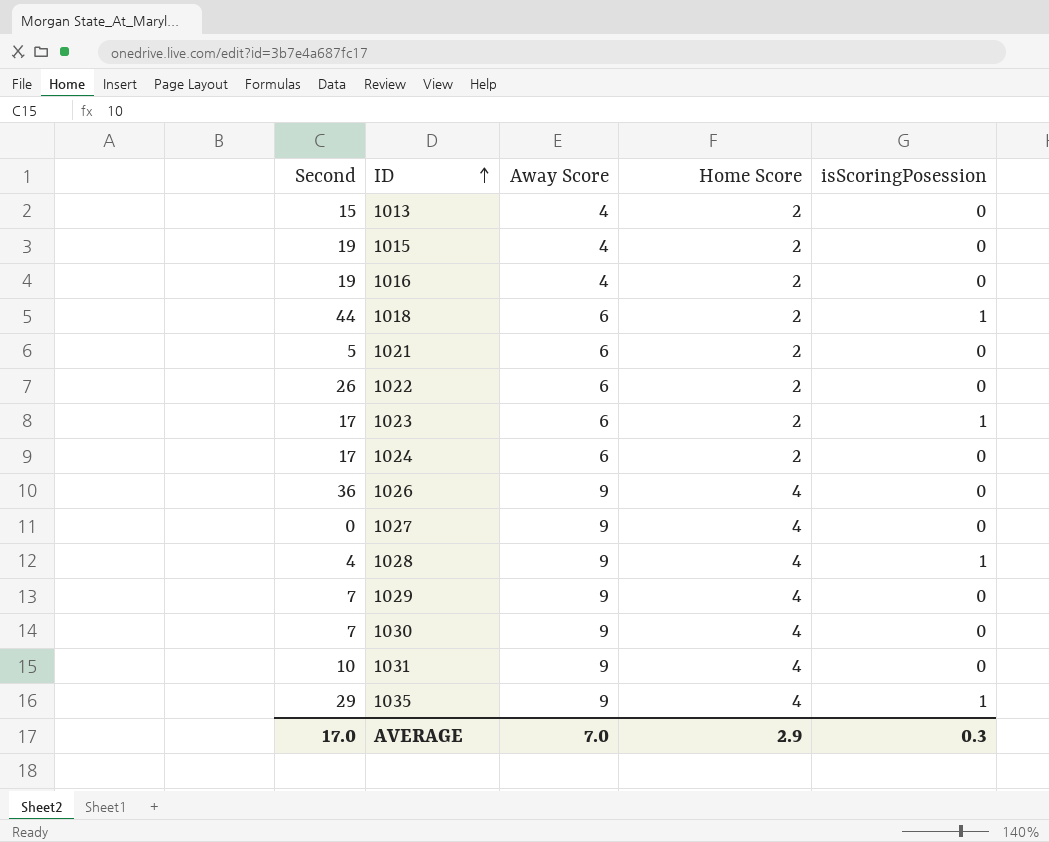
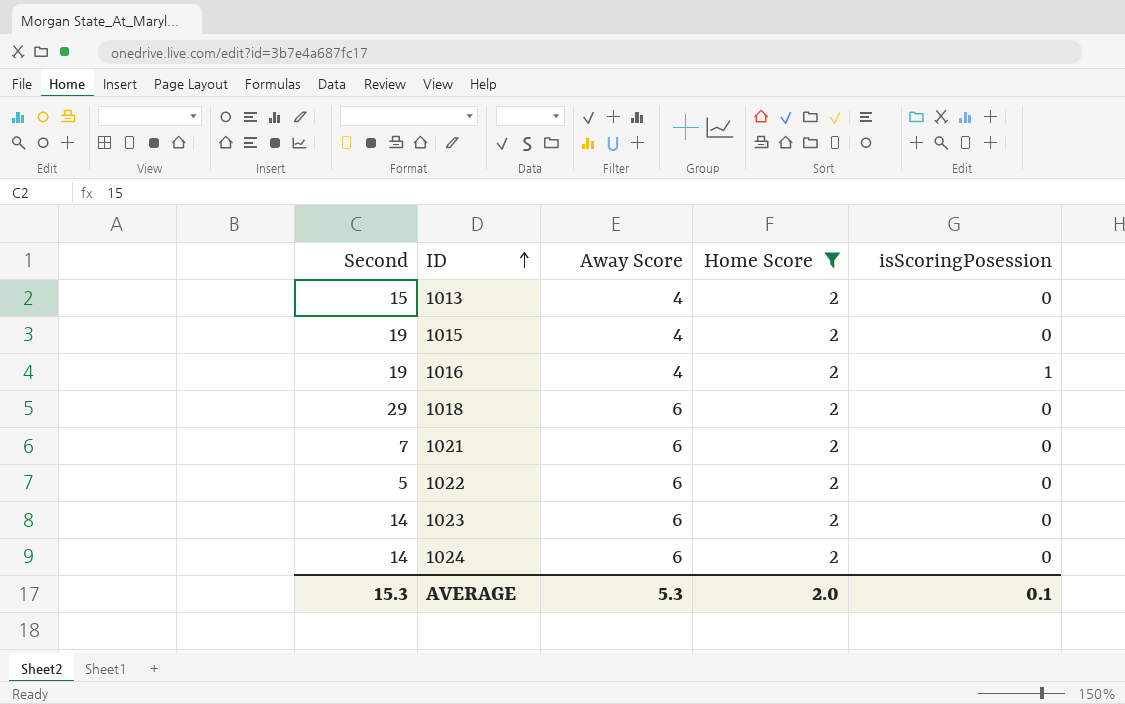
filter: none -> Home Score = 2
1016 | isScoringPosession: 0 -> 1
1018 | Second: 44 -> 29
1018 | isScoringPosession: 1 -> 0
1021 | Second: 5 -> 7
1022 | Second: 26 -> 5
1023 | Second: 17 -> 14
1023 | isScoringPosession: 1 -> 0
1024 | Second: 17 -> 14
AVERAGE | Second: 17.0 -> 15.3
AVERAGE | Away Score: 7.0 -> 5.3
AVERAGE | Home Score: 2.9 -> 2.0
AVERAGE | isScoringPosession: 0.3 -> 0.1

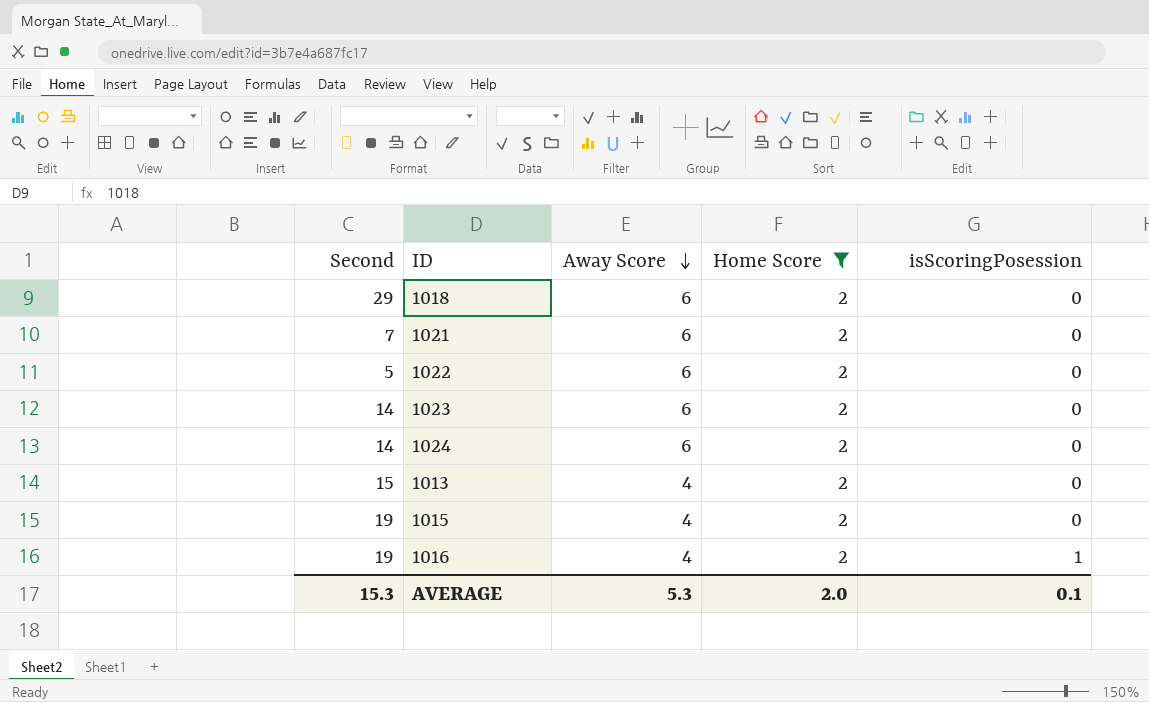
row order: ID ascending -> Away Score descending

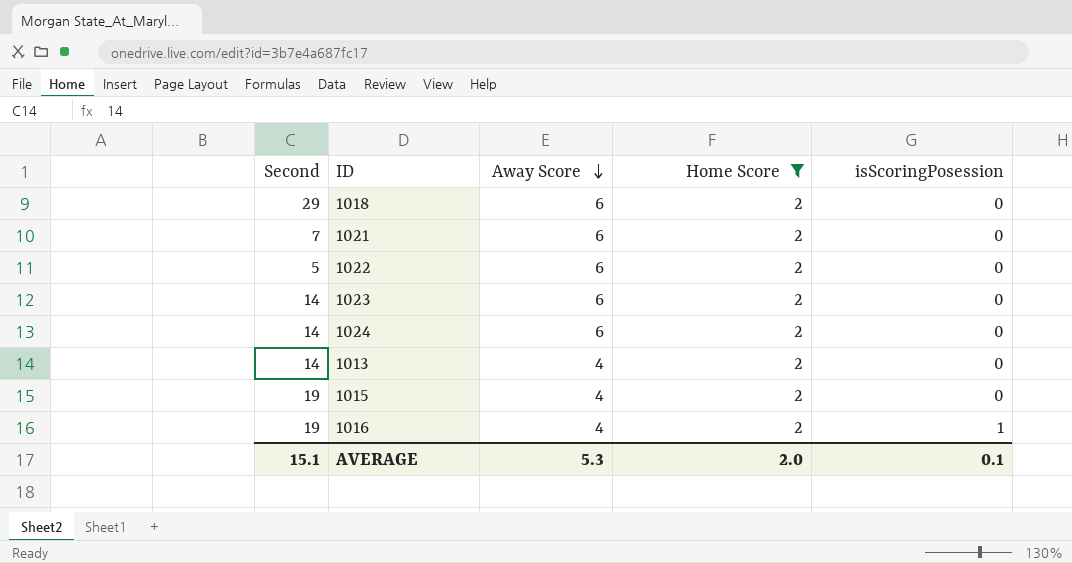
1013 | Second: 15 -> 14
AVERAGE | Second: 15.3 -> 15.1

